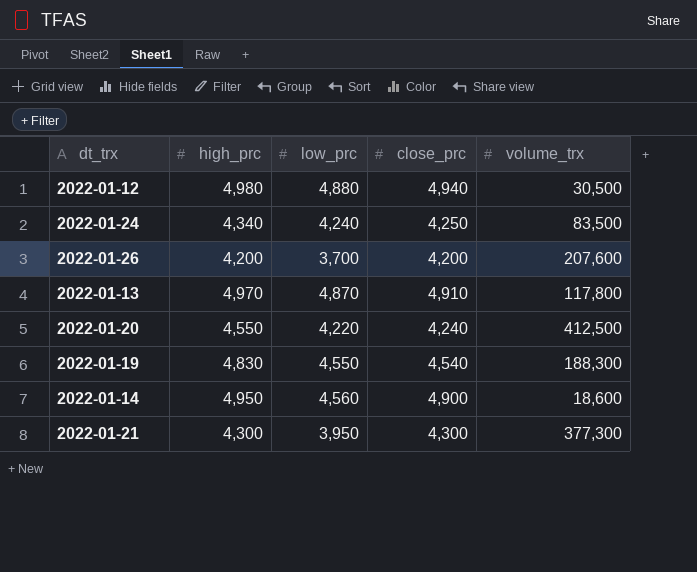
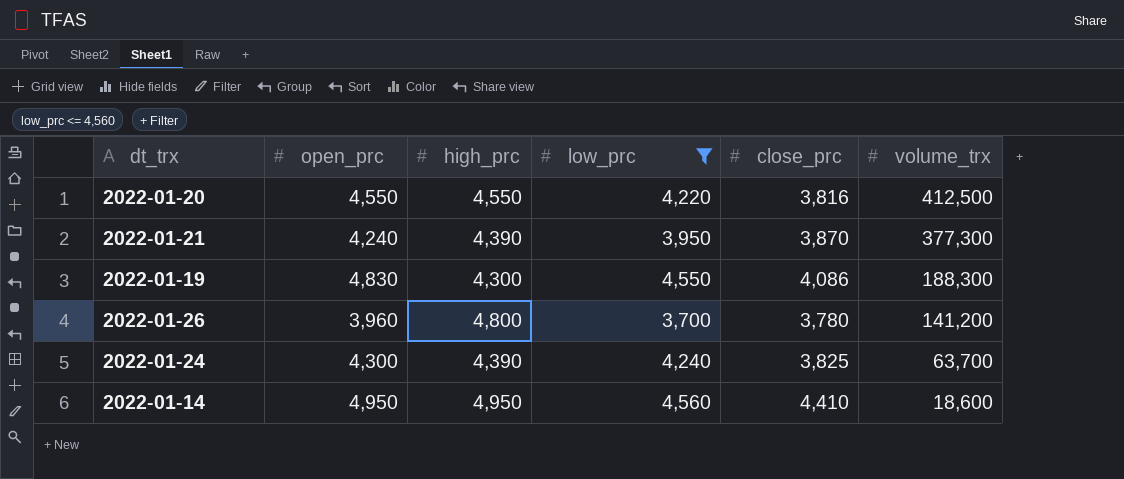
filter: none -> low_prc <= 4,560
row order: none -> volume_trx descending
column open_prc | position: none -> 2
2022-01-20 | close_prc: 4,240 -> 3,816
2022-01-21 | high_prc: 4,300 -> 4,390
2022-01-21 | close_prc: 4,300 -> 3,870
2022-01-19 | high_prc: 4,830 -> 4,300
2022-01-19 | close_prc: 4,540 -> 4,086
2022-01-26 | high_prc: 4,200 -> 4,800
2022-01-26 | close_prc: 4,200 -> 3,780
2022-01-26 | volume_trx: 207,600 -> 141,200
2022-01-24 | high_prc: 4,340 -> 4,390
2022-01-24 | close_prc: 4,250 -> 3,825
2022-01-24 | volume_trx: 83,500 -> 63,700
2022-01-14 | close_prc: 4,900 -> 4,410

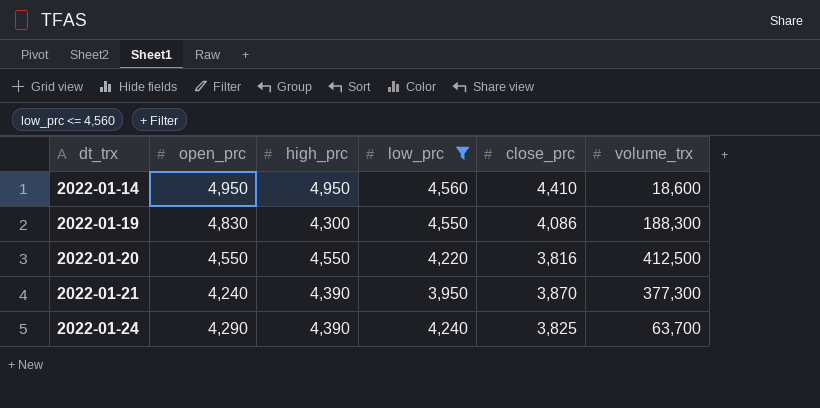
row order: volume_trx descending -> dt_trx ascending
row 2022-01-26: 3,960 | 4,800 | 3,700 | 3,780 | 141,200 -> none
2022-01-24 | open_prc: 4,300 -> 4,290

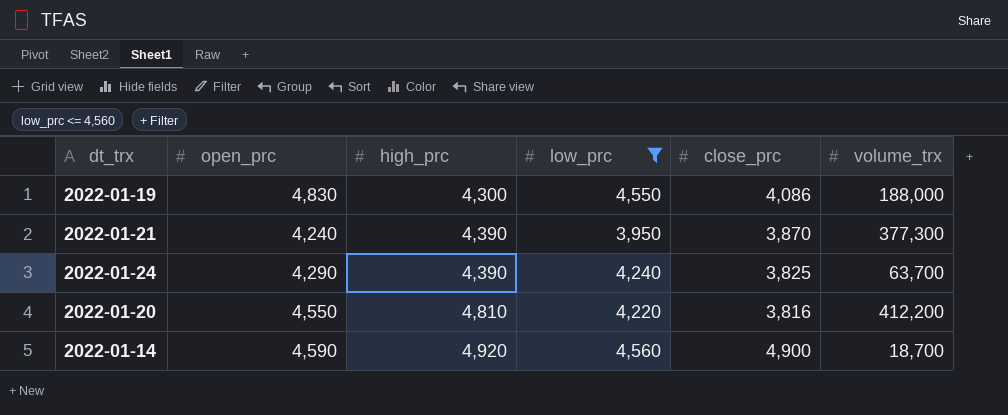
row order: dt_trx ascending -> high_prc ascending
2022-01-19 | volume_trx: 188,300 -> 188,000
2022-01-20 | high_prc: 4,550 -> 4,810
2022-01-20 | volume_trx: 412,500 -> 412,200
2022-01-14 | open_prc: 4,950 -> 4,590
2022-01-14 | high_prc: 4,950 -> 4,920
2022-01-14 | close_prc: 4,410 -> 4,900
2022-01-14 | volume_trx: 18,600 -> 18,700

